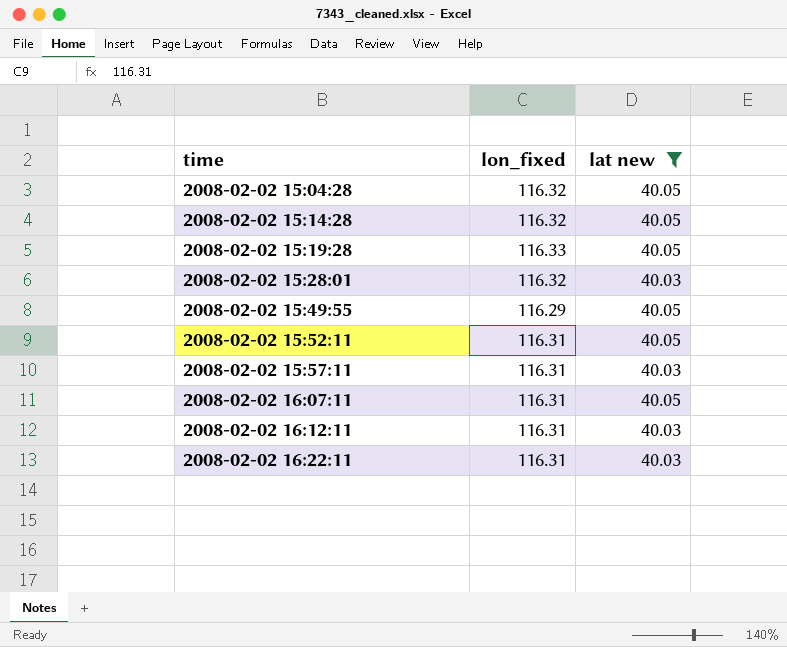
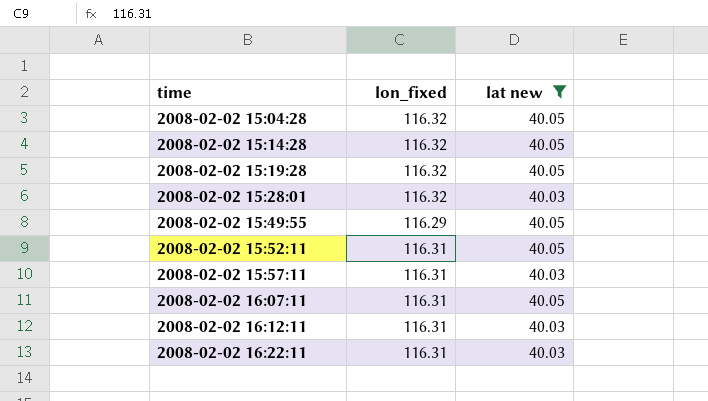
2008-02-02 15:19:28 | lon_fixed: 116.33 -> 116.32

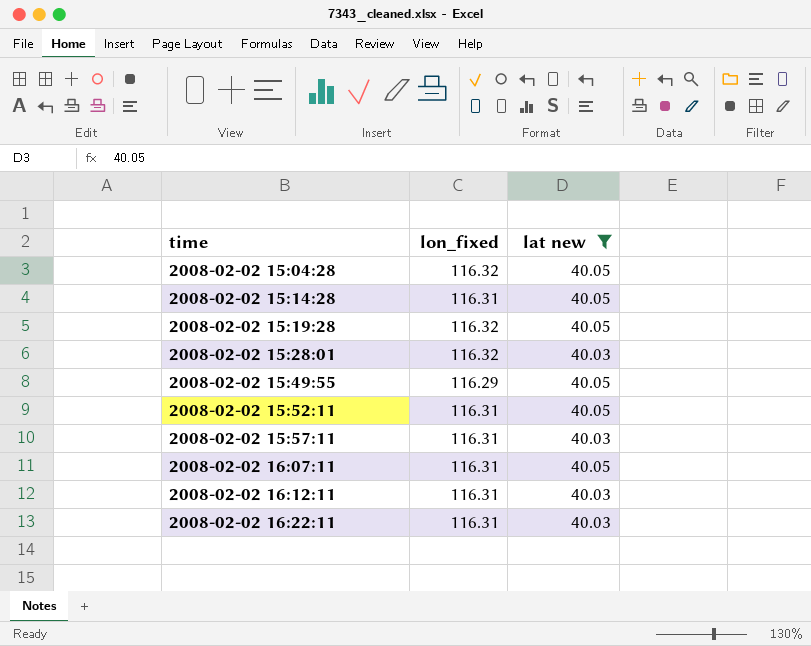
2008-02-02 15:14:28 | lon_fixed: 116.32 -> 116.31

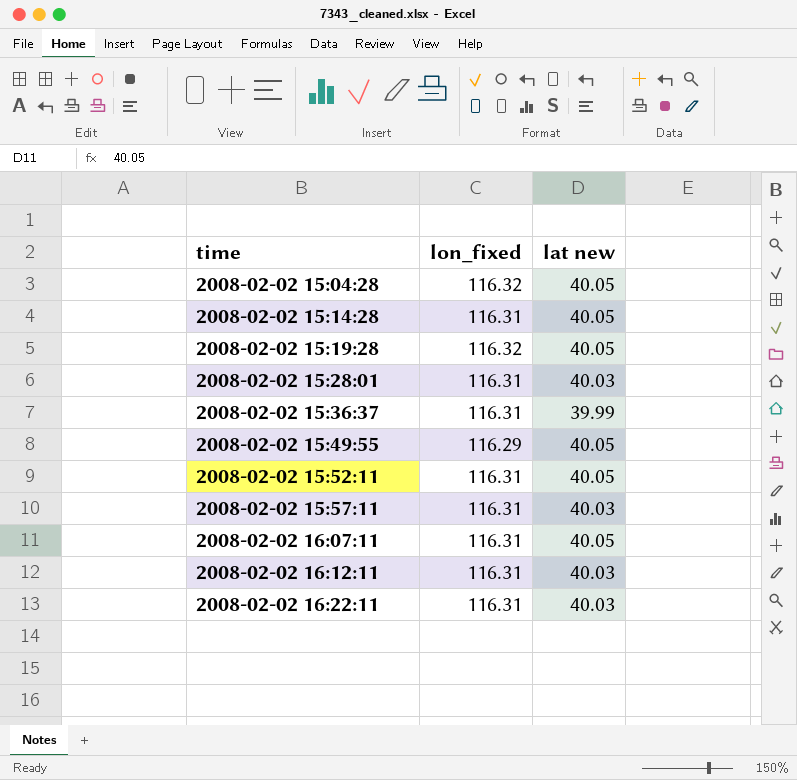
filter: lat new != 39.99 -> none
2008-02-02 15:28:01 | lon_fixed: 116.32 -> 116.31

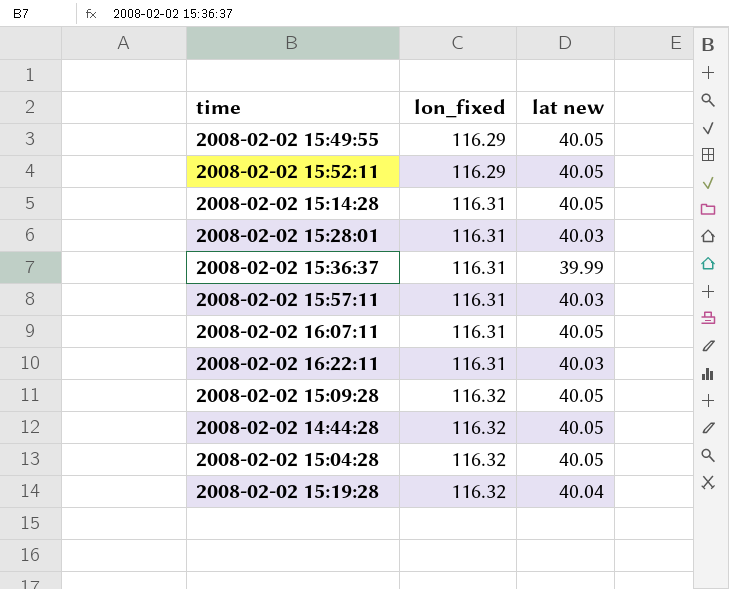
row order: time ascending -> lon_fixed ascending
row 2008-02-02 16:12:11: 116.31 | 40.03 -> none
2008-02-02 15:52:11 | lon_fixed: 116.31 -> 116.29
row 2008-02-02 15:09:28: none -> 116.32 | 40.05
row 2008-02-02 14:44:28: none -> 116.32 | 40.05
2008-02-02 15:19:28 | lat new: 40.05 -> 40.04

